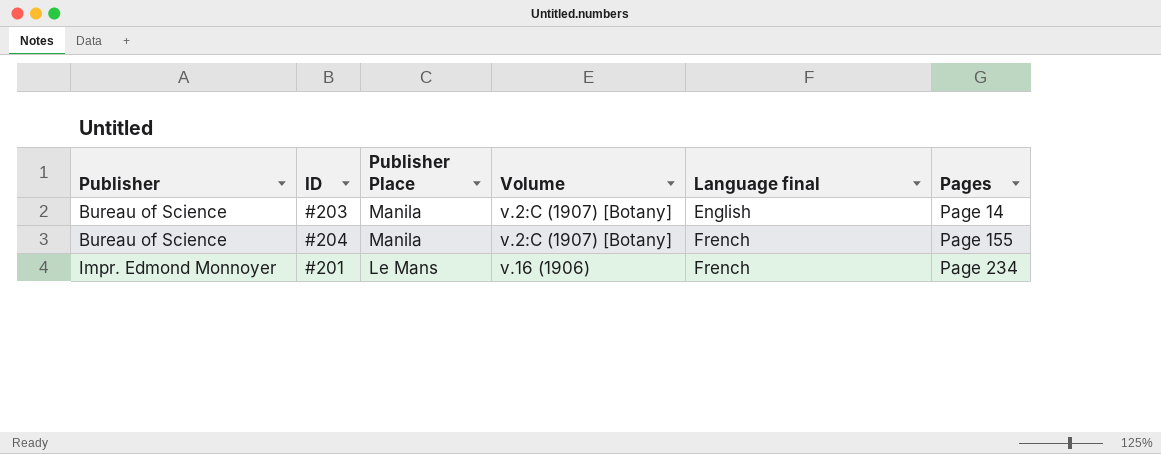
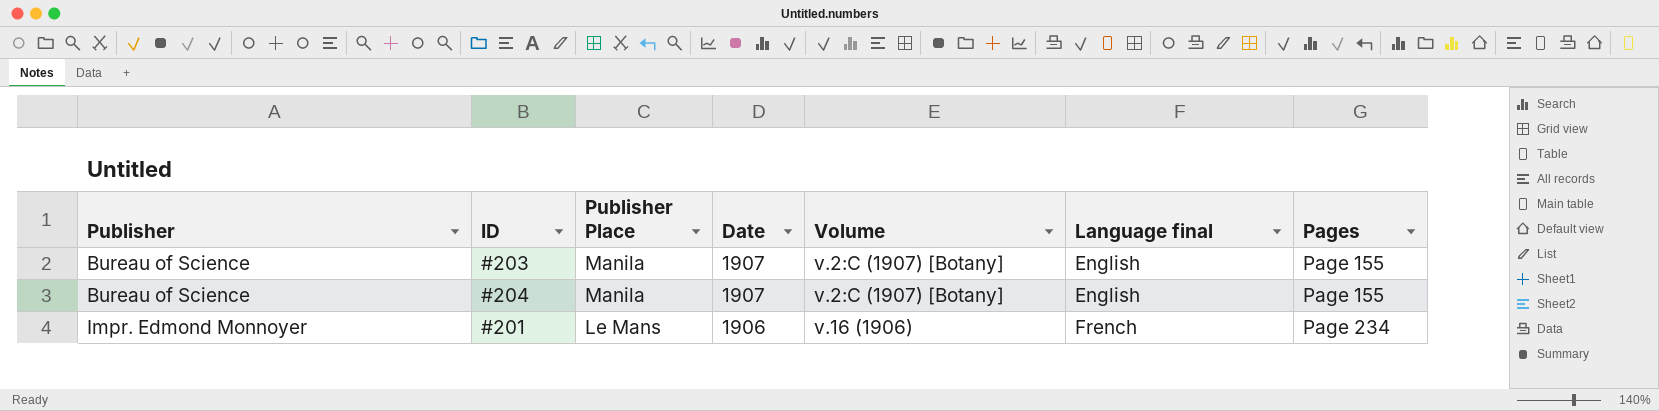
column Date | position: none -> 4
#203 | Pages: Page 14 -> Page 155
#204 | Language final: French -> English

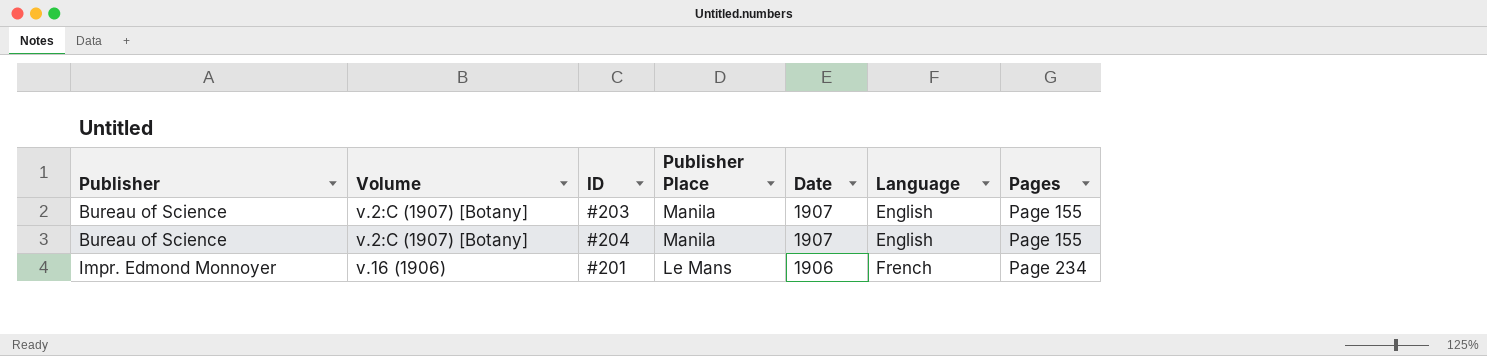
column Volume | position: 5 -> 2
column name: Language final -> Language

